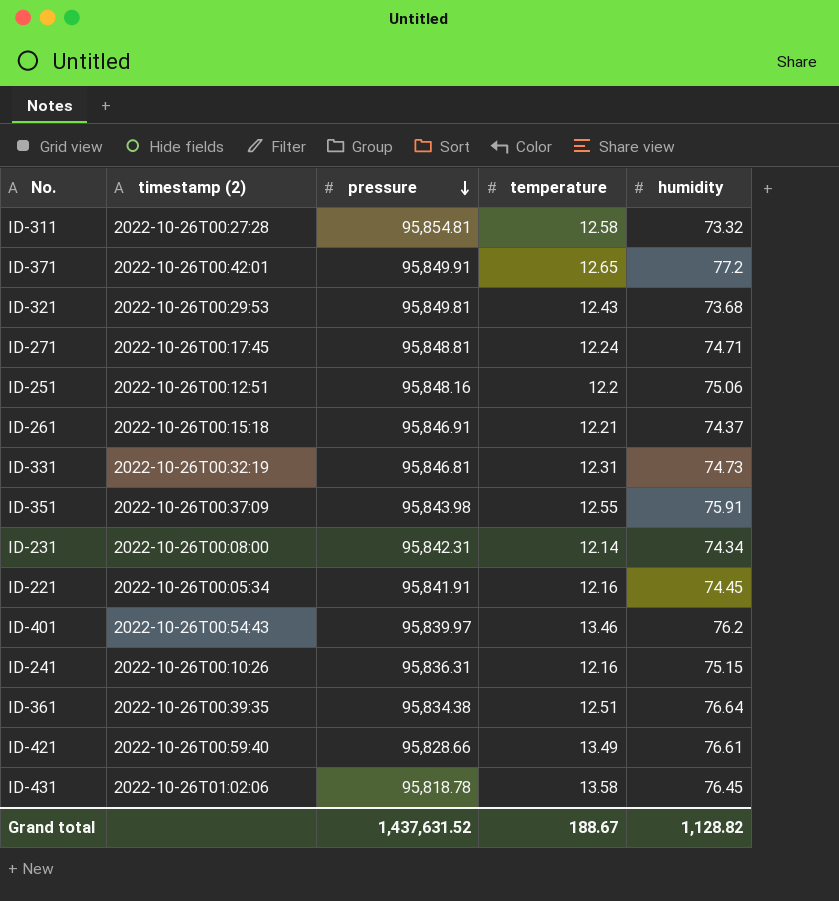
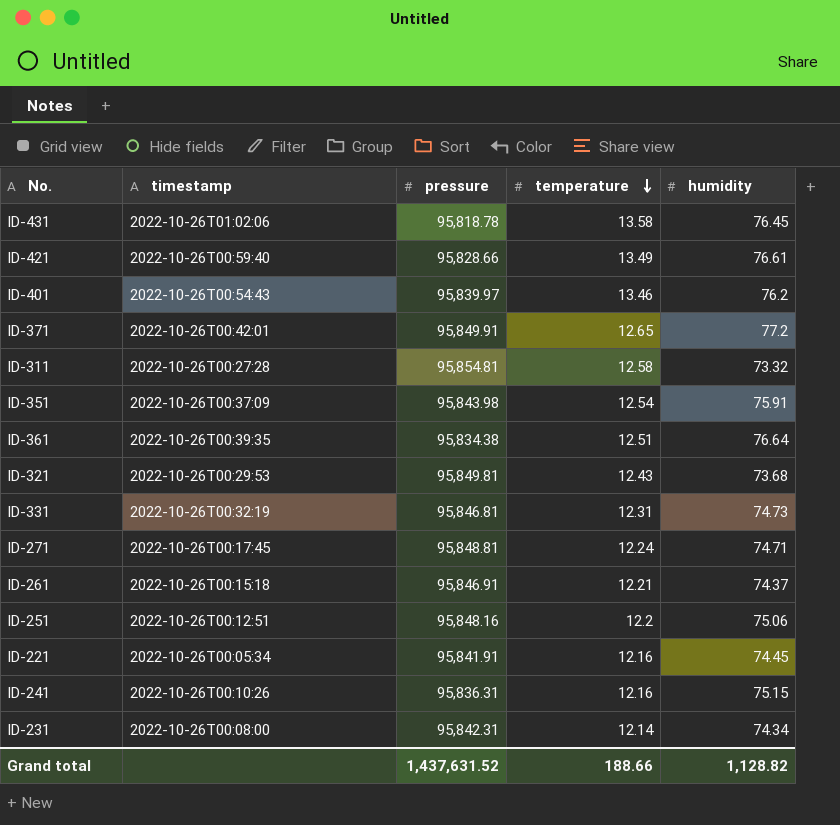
row order: pressure descending -> temperature descending
column name: timestamp (2) -> timestamp
ID-351 | temperature: 12.55 -> 12.54
Grand total | temperature: 188.67 -> 188.66

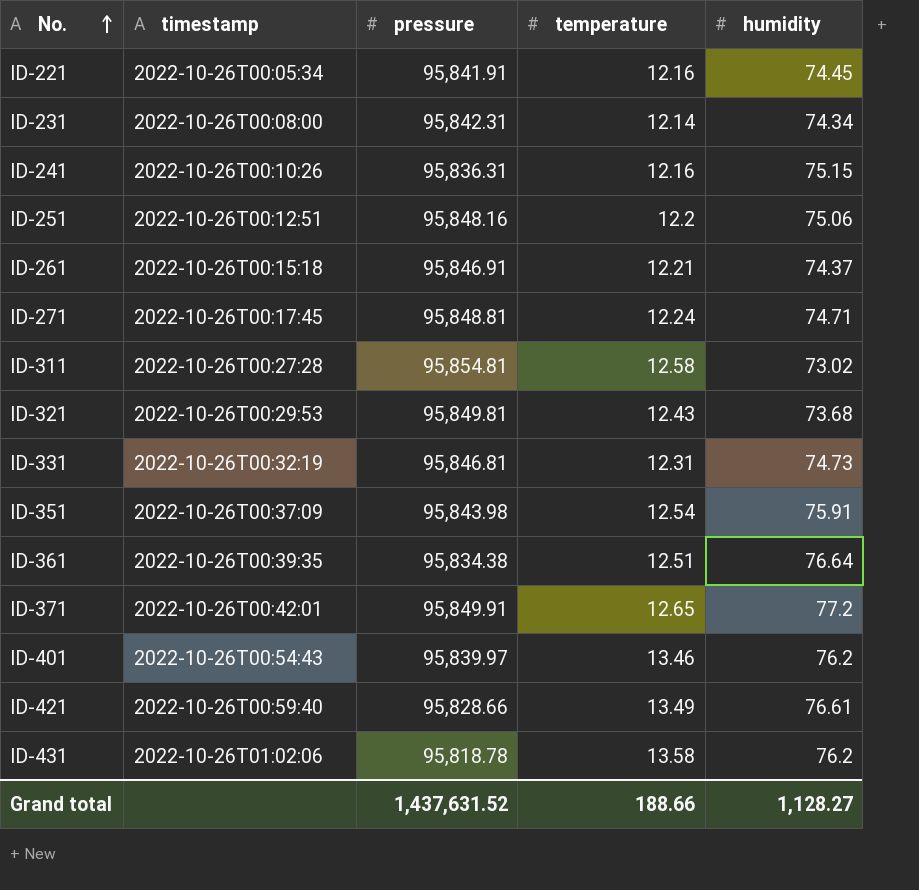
row order: temperature descending -> No. ascending
ID-311 | humidity: 73.32 -> 73.02
ID-431 | humidity: 76.45 -> 76.2
Grand total | humidity: 1,128.82 -> 1,128.27

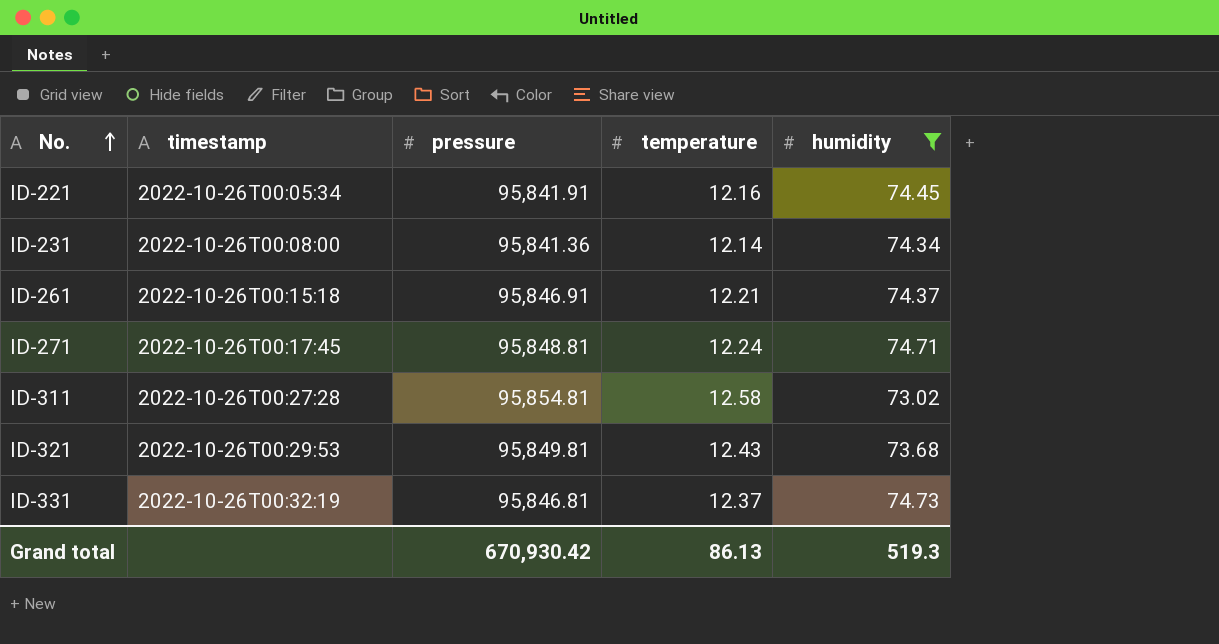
filter: none -> humidity <= 74.73
ID-231 | pressure: 95,842.31 -> 95,841.36
ID-331 | temperature: 12.31 -> 12.37
Grand total | pressure: 1,437,631.52 -> 670,930.42
Grand total | temperature: 188.66 -> 86.13
Grand total | humidity: 1,128.27 -> 519.3

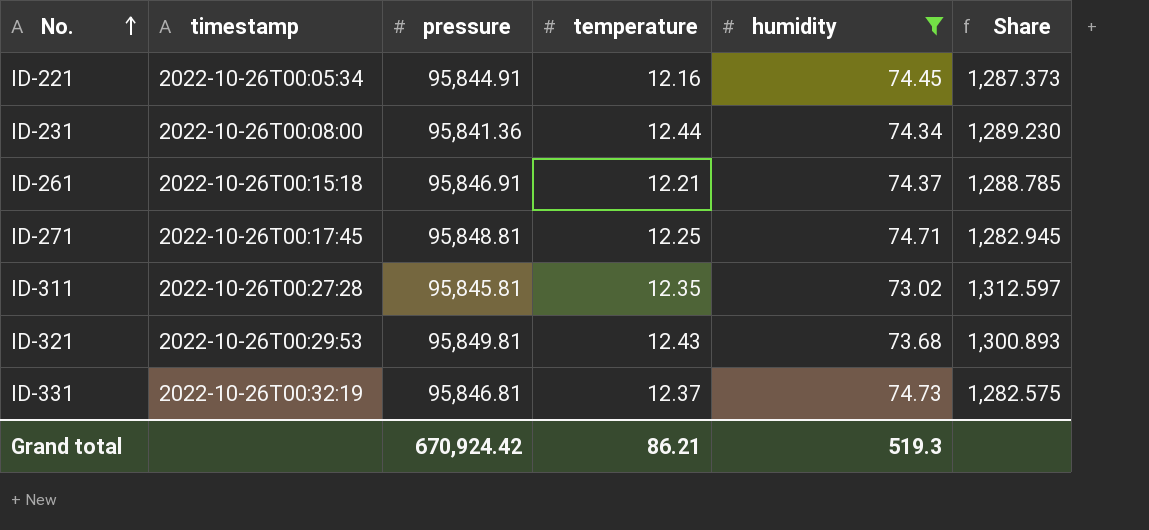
column Share | formula: none -> [pressure] / [humidity]
ID-221 | pressure: 95,841.91 -> 95,844.91
ID-231 | temperature: 12.14 -> 12.44
ID-271 | temperature: 12.24 -> 12.25
ID-311 | pressure: 95,854.81 -> 95,845.81
ID-311 | temperature: 12.58 -> 12.35
Grand total | pressure: 670,930.42 -> 670,924.42
Grand total | temperature: 86.13 -> 86.21

